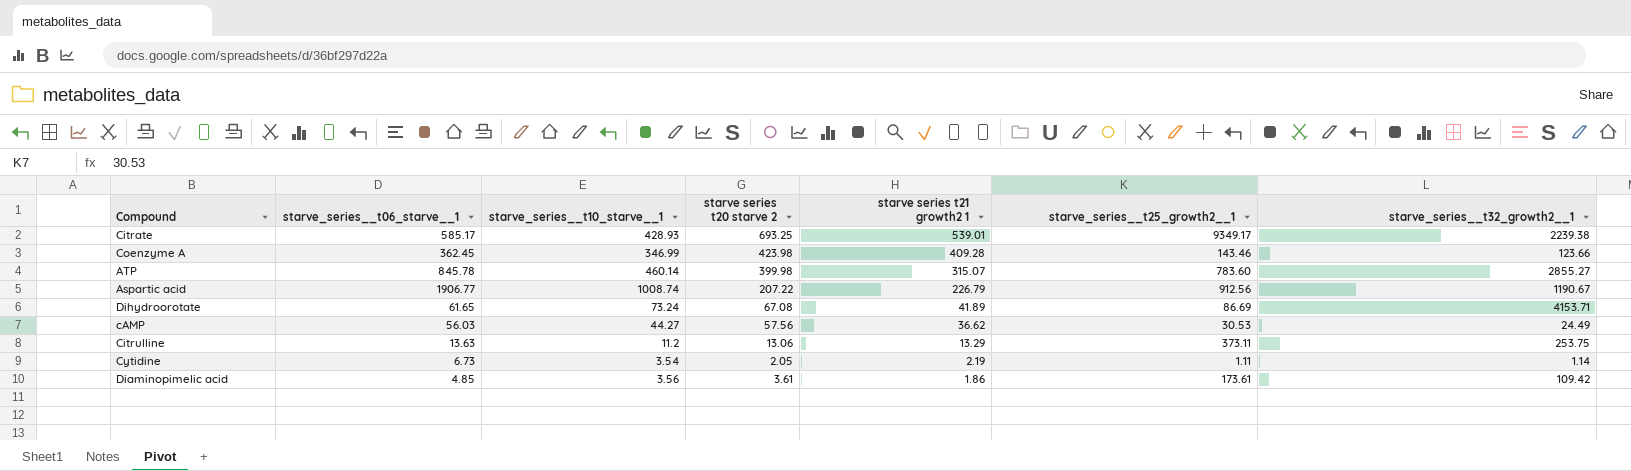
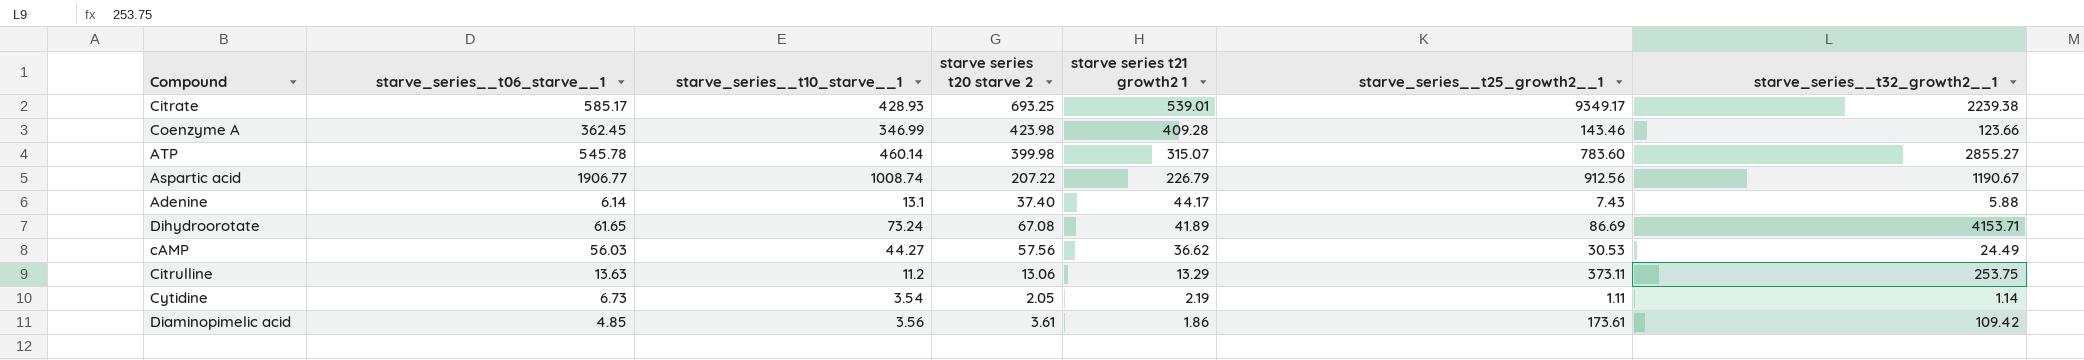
ATP | starve_series__t06_starve__1: 845.78 -> 545.78
row Adenine: none -> 6.14 | 13.1 | 37.40 | 44.17 | 7.43 | 5.88

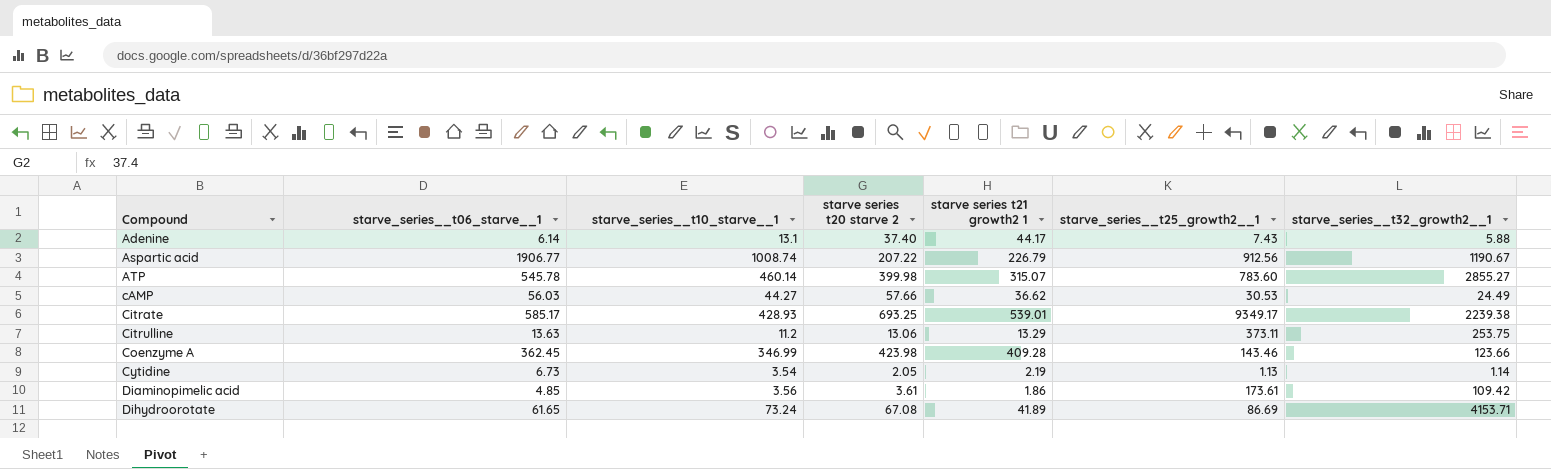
row order: starve series t21 growth2 1 descending -> Compound ascending
cAMP | starve series t20 starve 2: 57.56 -> 57.66
Cytidine | starve_series__t25_growth2__1: 1.11 -> 1.13

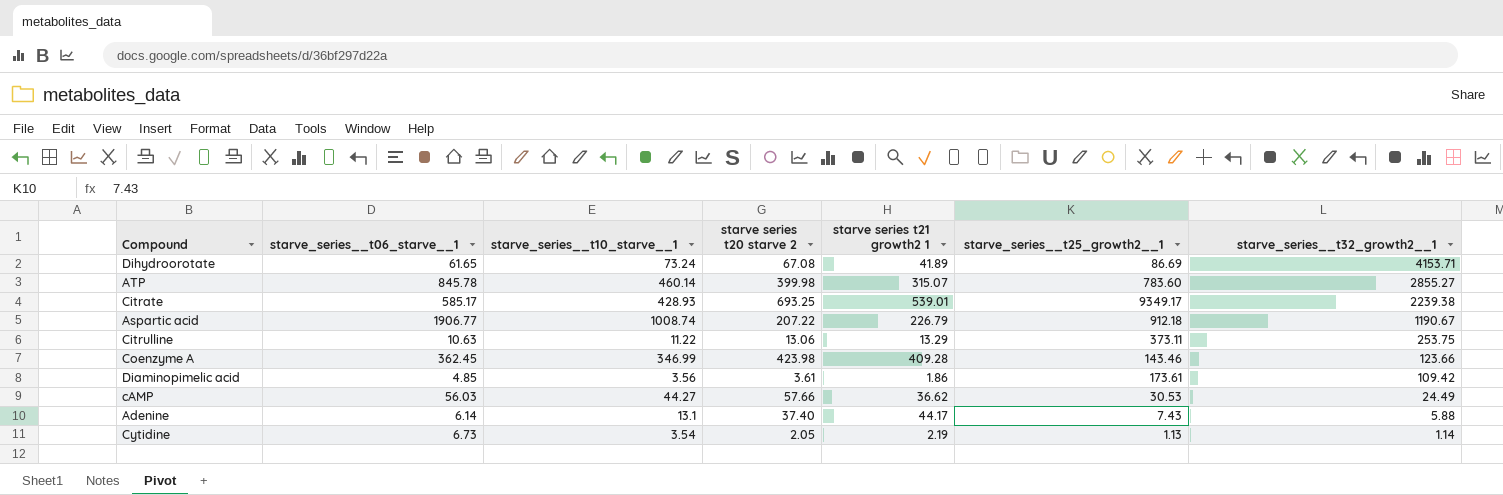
row order: Compound ascending -> starve_series__t32_growth2__1 descending
ATP | starve_series__t06_starve__1: 545.78 -> 845.78
Aspartic acid | starve_series__t25_growth2__1: 912.56 -> 912.18
Citrulline | starve_series__t06_starve__1: 13.63 -> 10.63
Citrulline | starve_series__t10_starve__1: 11.2 -> 11.22

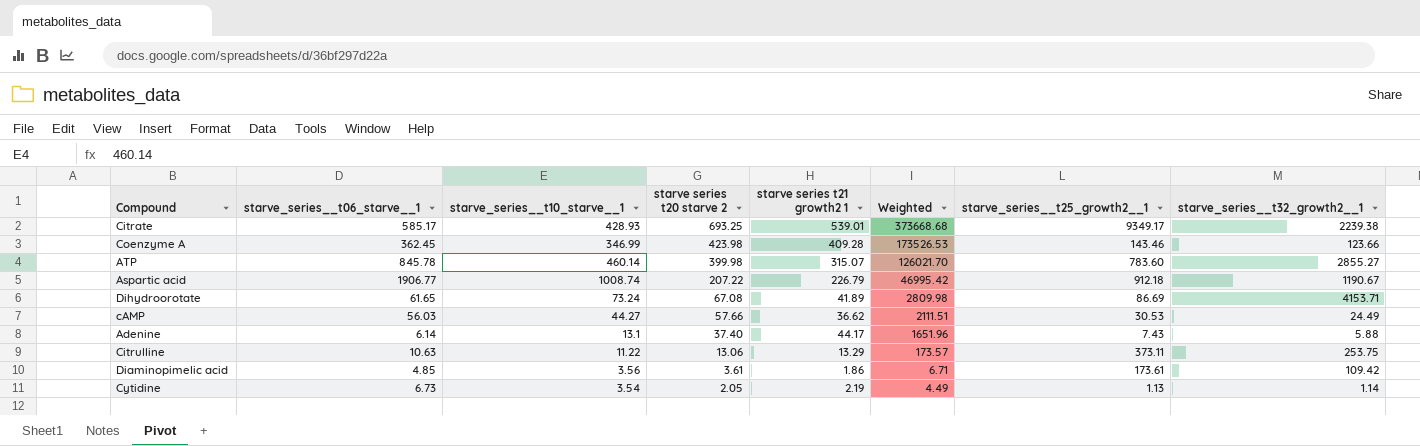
row order: starve_series__t32_growth2__1 descending -> starve series t20 starve 2 descending
column Weighted | formula: none -> [starve series t20 starve 2] * [starve series t21 growth2 1]

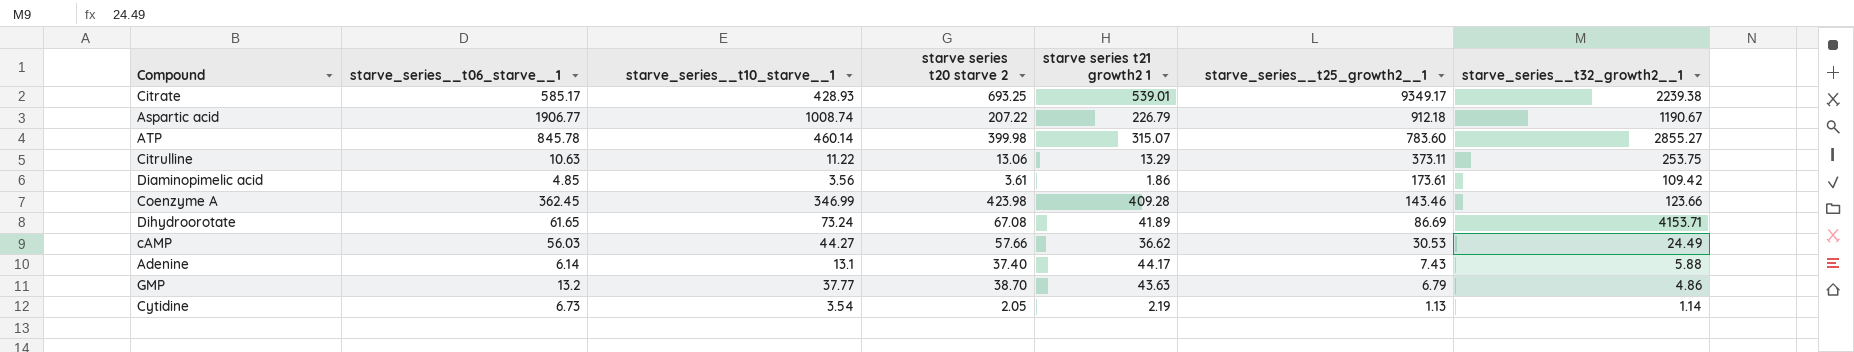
row order: starve series t20 starve 2 descending -> starve_series__t25_growth2__1 descending
column Weighted | formula: [starve series t20 starve 2] * [starve series t21 growth2 1] -> none
row GMP: none -> 13.2 | 37.77 | 38.70 | 43.63 | 6.79 | 4.86

